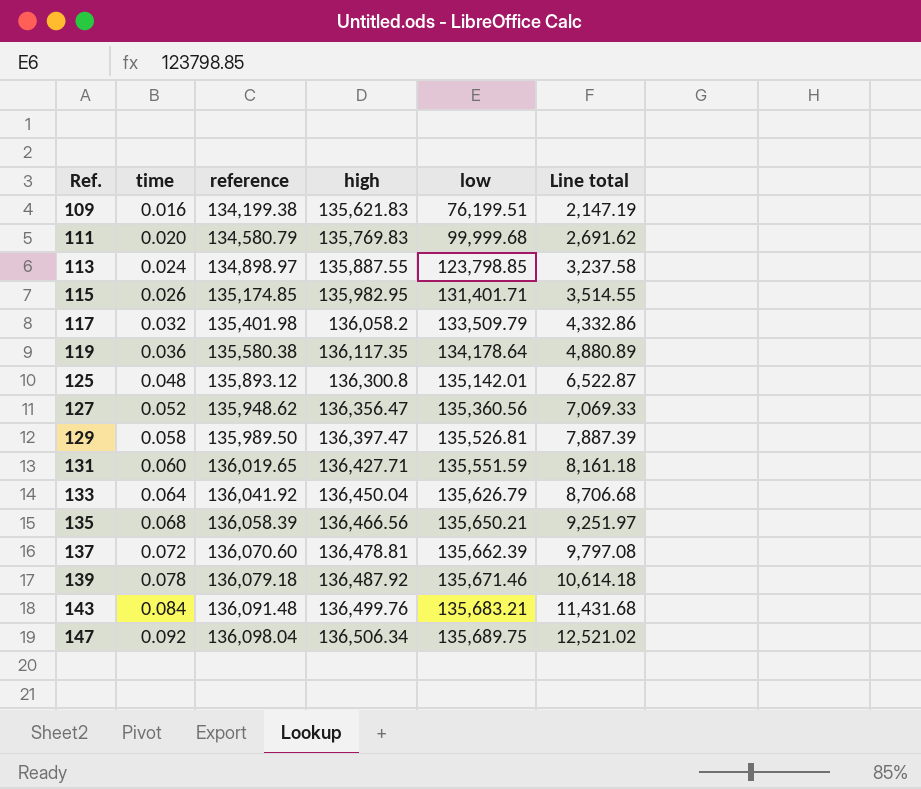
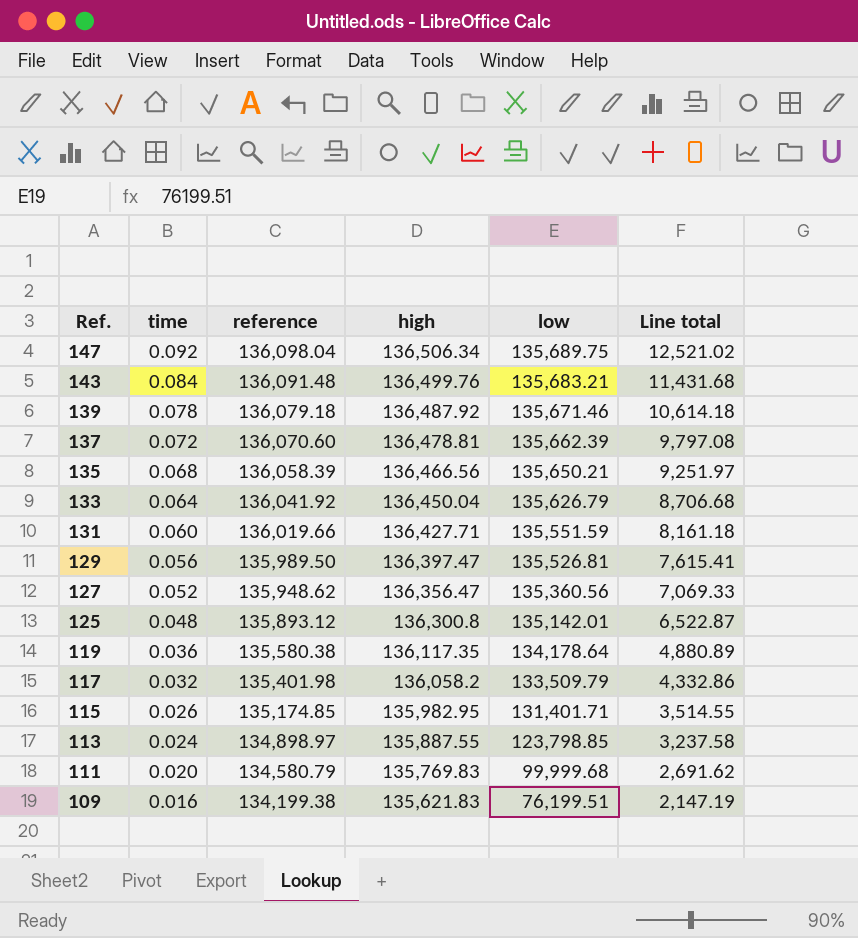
row order: Ref. ascending -> Ref. descending
131 | reference: 136,019.65 -> 136,019.66
129 | time: 0.058 -> 0.056
129 | Line total: 7,887.39 -> 7,615.41

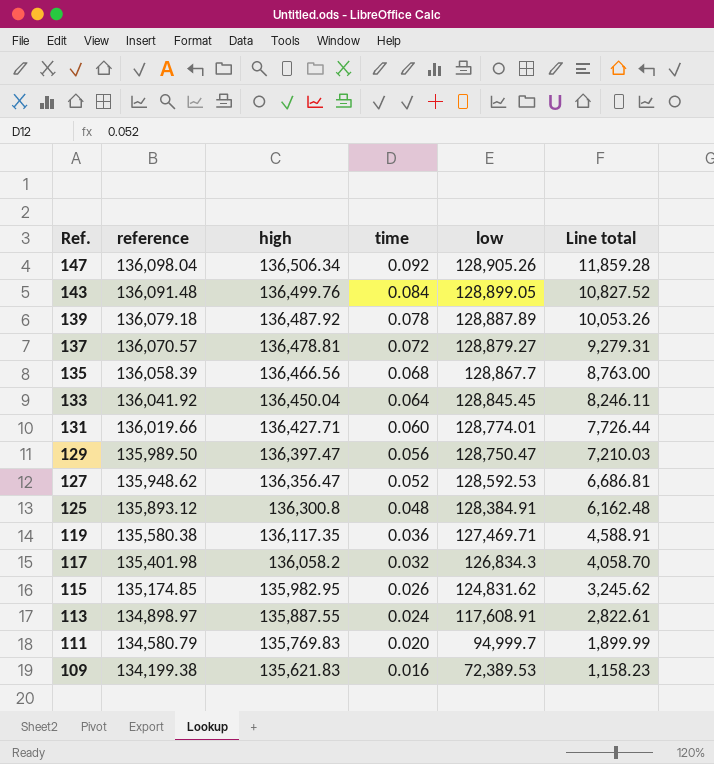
column time | position: 2 -> 4
column Line total | formula: [time] * [reference] -> [time] * [low]
147 | low: 135,689.75 -> 128,905.26
143 | low: 135,683.21 -> 128,899.05
139 | low: 135,671.46 -> 128,887.89
137 | reference: 136,070.60 -> 136,070.57
137 | low: 135,662.39 -> 128,879.27
135 | low: 135,650.21 -> 128,867.7
133 | low: 135,626.79 -> 128,845.45
131 | low: 135,551.59 -> 128,774.01
129 | low: 135,526.81 -> 128,750.47
127 | low: 135,360.56 -> 128,592.53
125 | low: 135,142.01 -> 128,384.91
119 | low: 134,178.64 -> 127,469.71
117 | low: 133,509.79 -> 126,834.3
115 | low: 131,401.71 -> 124,831.62
113 | low: 123,798.85 -> 117,608.91
111 | low: 99,999.68 -> 94,999.7
109 | low: 76,199.51 -> 72,389.53

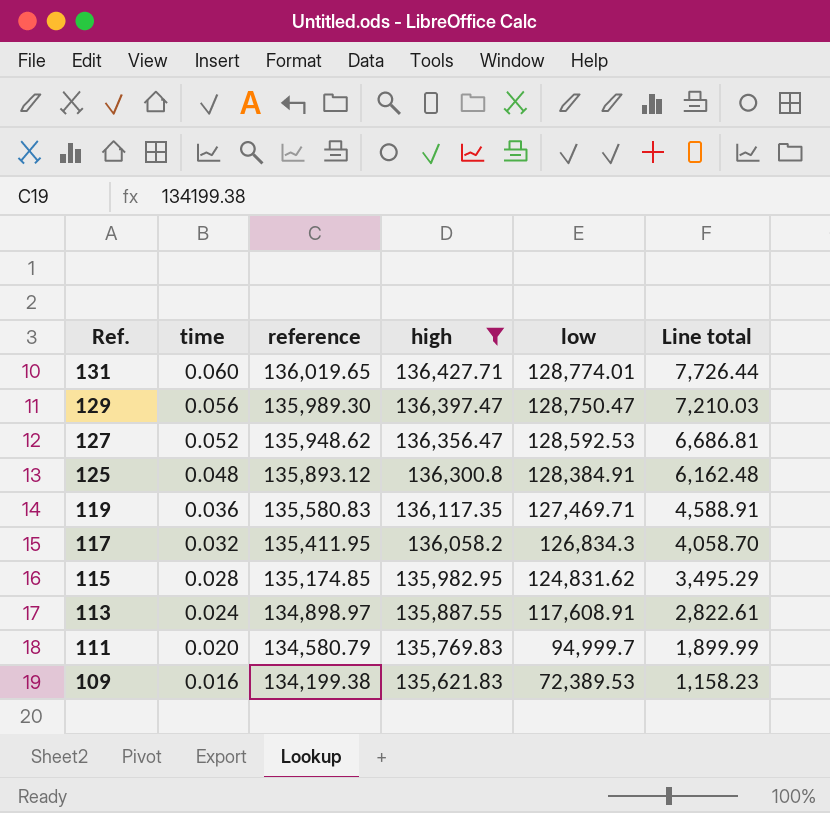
filter: none -> high <= 136,427.71
column time | position: 4 -> 2
131 | reference: 136,019.66 -> 136,019.65
129 | reference: 135,989.50 -> 135,989.30
119 | reference: 135,580.38 -> 135,580.83
117 | reference: 135,401.98 -> 135,411.95
115 | time: 0.026 -> 0.028
115 | Line total: 3,245.62 -> 3,495.29

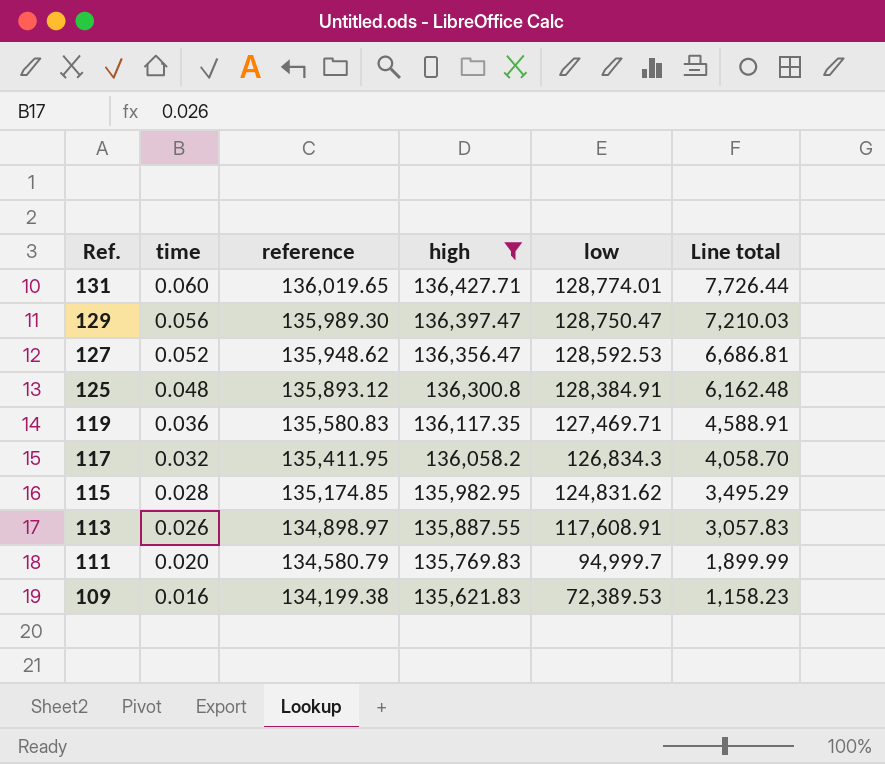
113 | time: 0.024 -> 0.026
113 | Line total: 2,822.61 -> 3,057.83

